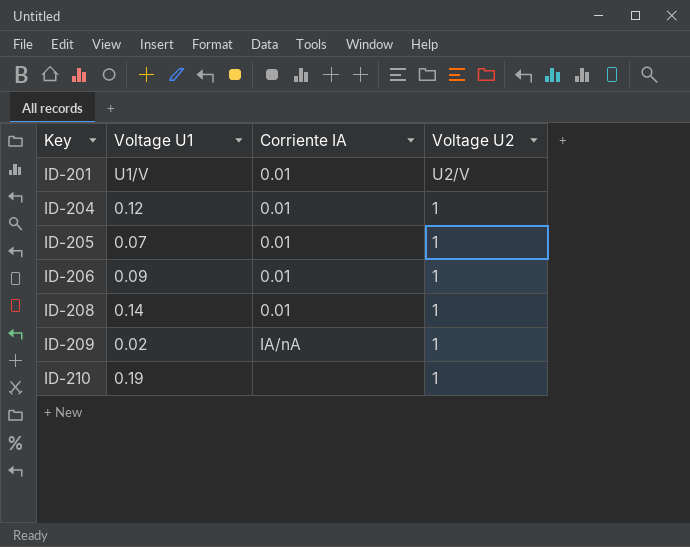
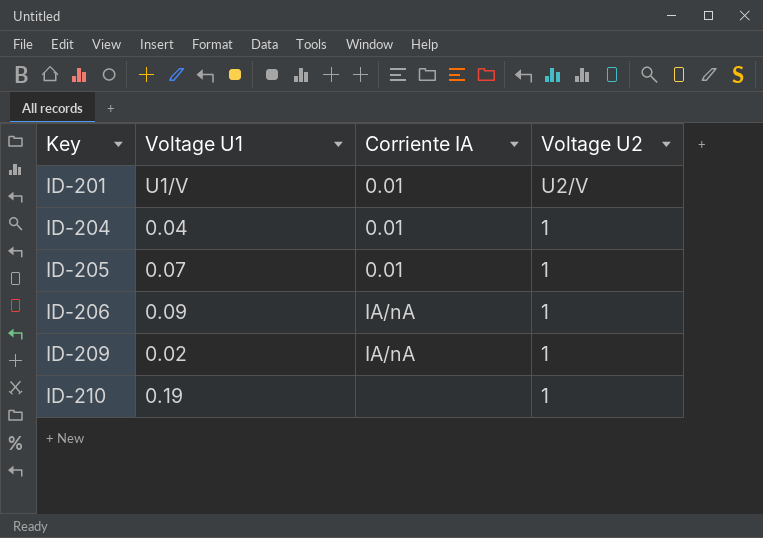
row ID-208: 0.14 | 0.01 | 1 -> none
ID-204 | Voltage U1: 0.12 -> 0.04
ID-206 | Corriente IA: 0.01 -> IA/nA

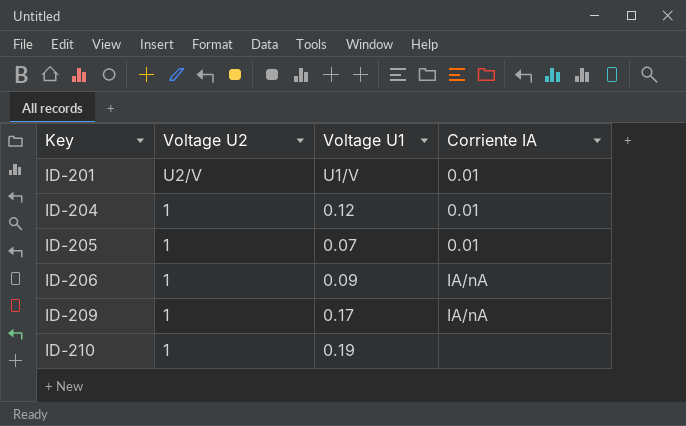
column Voltage U2 | position: 4 -> 2
ID-204 | Voltage U1: 0.04 -> 0.12
ID-209 | Voltage U1: 0.02 -> 0.17

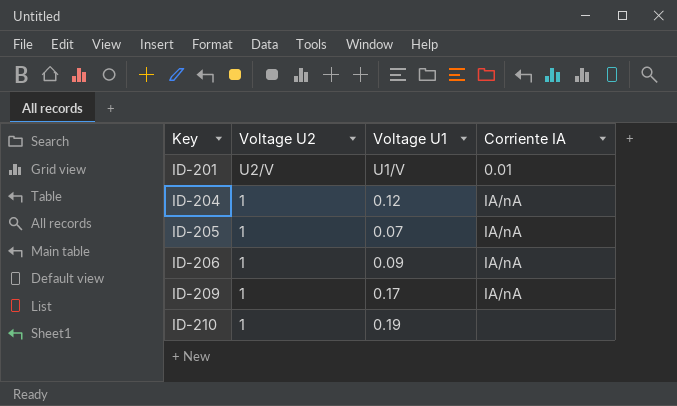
ID-204 | Corriente IA: 0.01 -> IA/nA
ID-205 | Corriente IA: 0.01 -> IA/nA

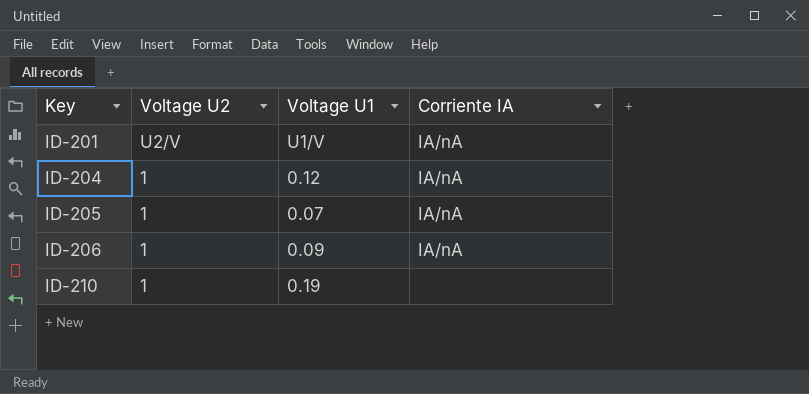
row ID-209: 1 | 0.17 | IA/nA -> none
ID-201 | Corriente IA: 0.01 -> IA/nA

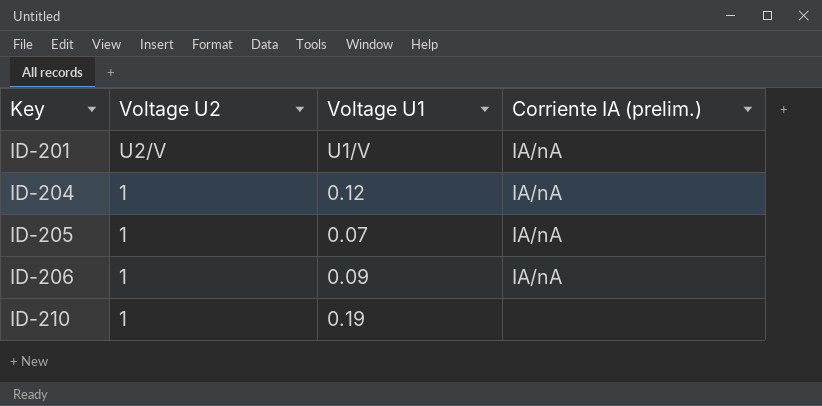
column name: Corriente IA -> Corriente IA (prelim.)

